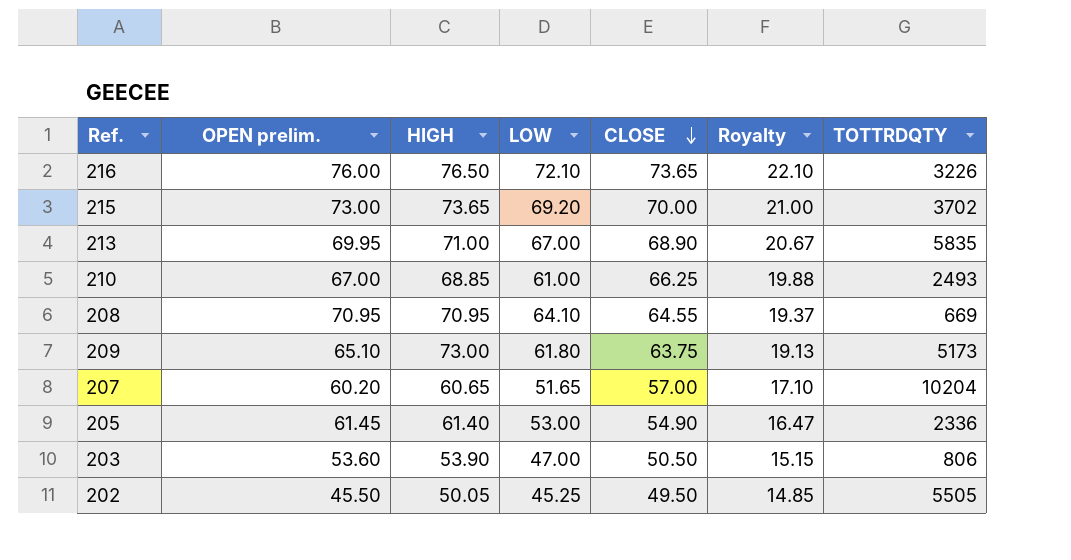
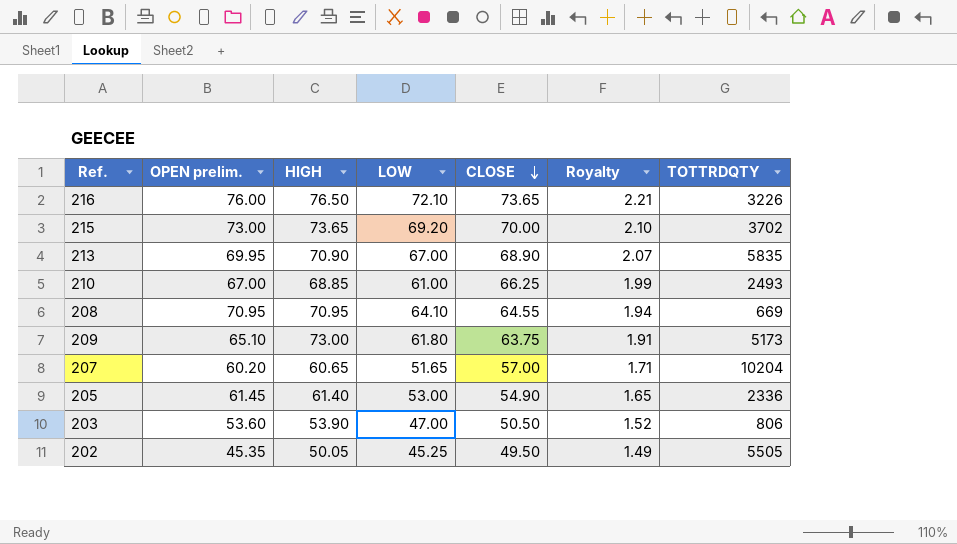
column Royalty | formula: [CLOSE] * 0.3 -> [CLOSE] * 0.03
213 | HIGH: 71.00 -> 70.90
202 | OPEN prelim.: 45.50 -> 45.35

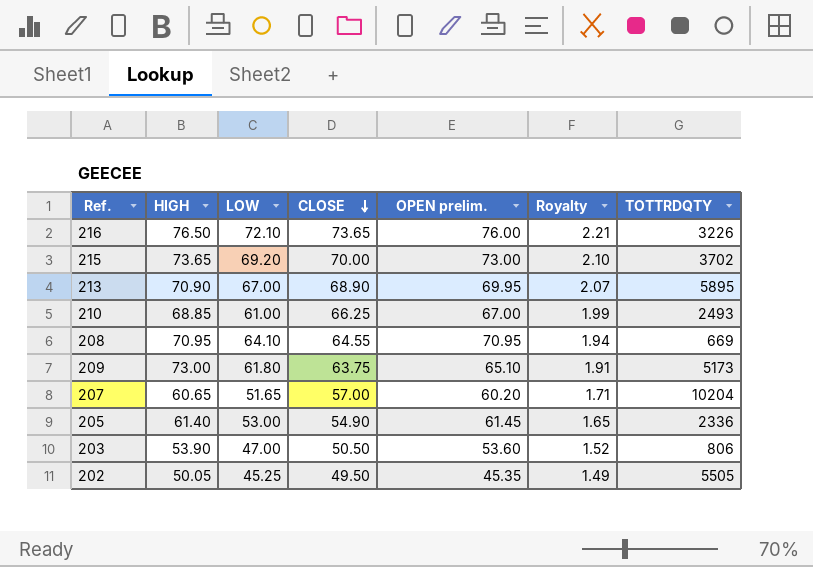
column OPEN prelim. | position: 2 -> 5
213 | TOTTRDQTY: 5835 -> 5895

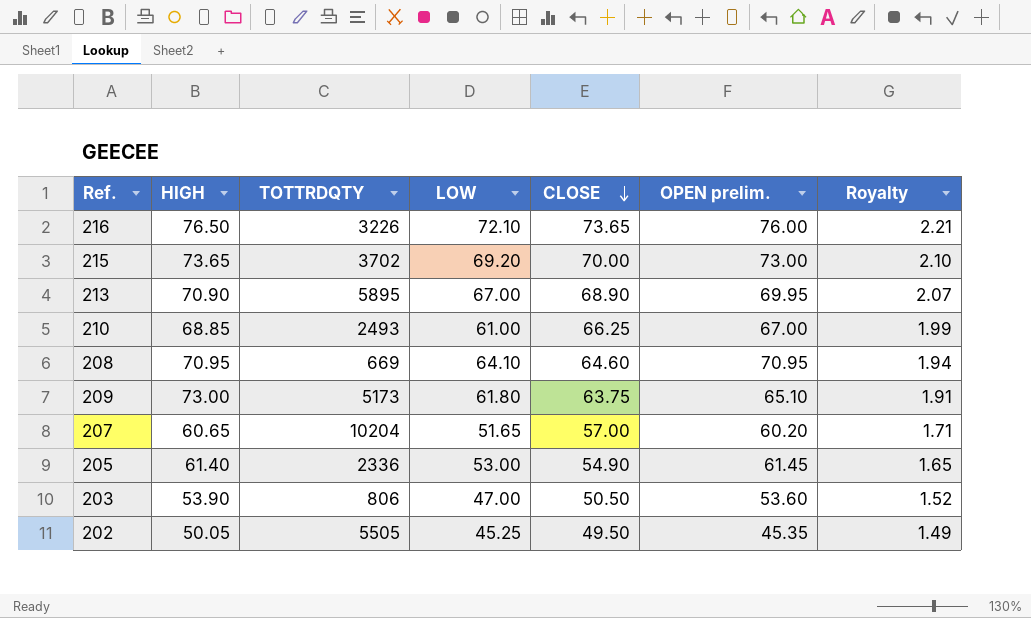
column TOTTRDQTY | position: 7 -> 3
208 | CLOSE: 64.55 -> 64.60

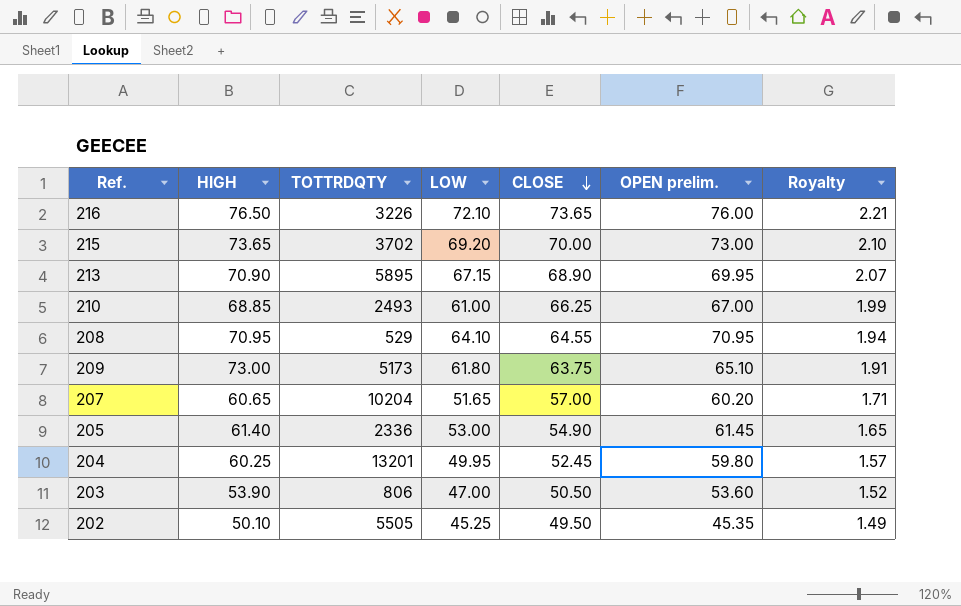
213 | LOW: 67.00 -> 67.15
208 | TOTTRDQTY: 669 -> 529
208 | CLOSE: 64.60 -> 64.55
row 204: none -> 60.25 | 13201 | 49.95 | 52.45 | 59.80 | 1.57
202 | HIGH: 50.05 -> 50.10

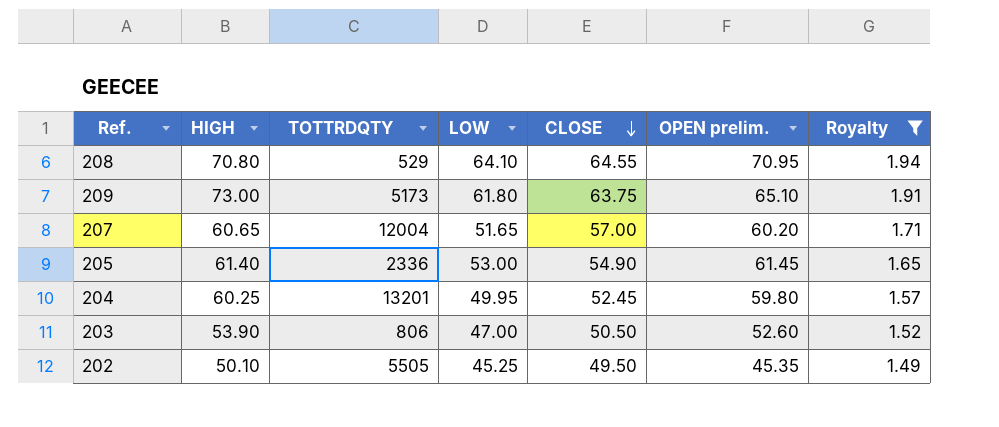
filter: none -> Royalty <= 1.94
208 | HIGH: 70.95 -> 70.80
207 | TOTTRDQTY: 10204 -> 12004
203 | OPEN prelim.: 53.60 -> 52.60

